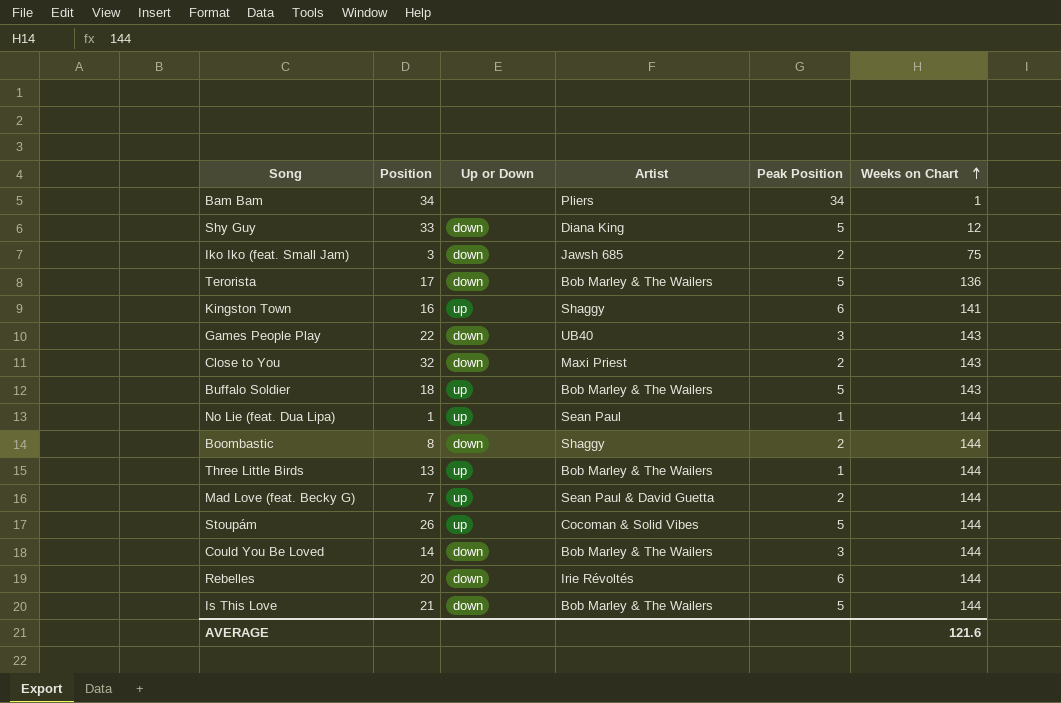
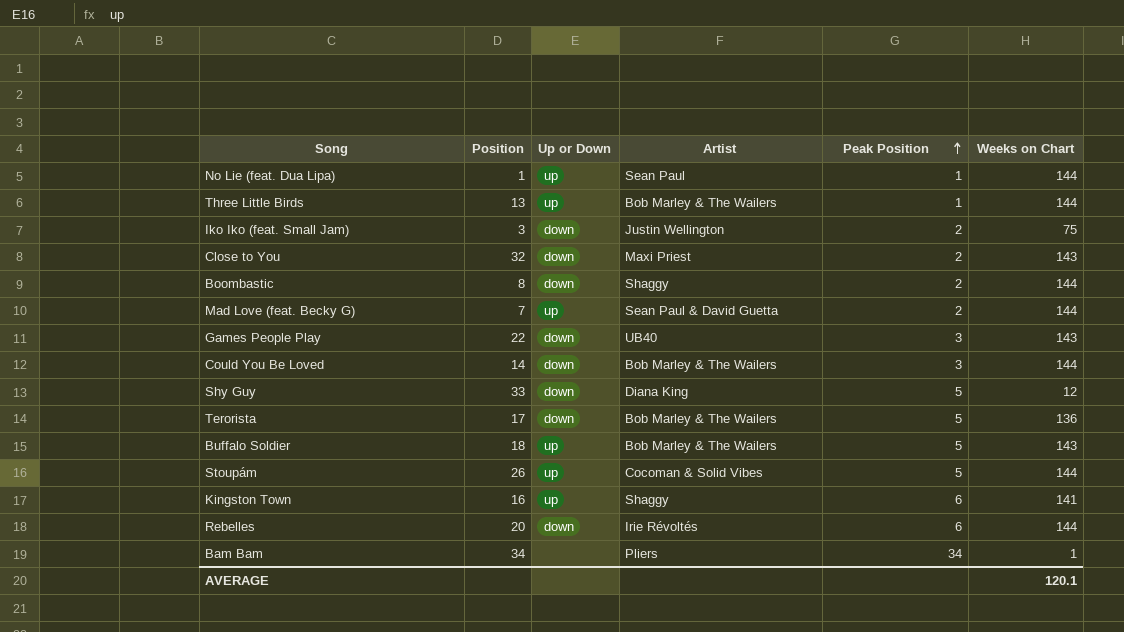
row order: Weeks on Chart ascending -> Peak Position ascending
row Is This Love: 21 | down | Bob Marley & The Wailers | 5 | 144 -> none
Iko Iko (feat. Small Jam) | Artist: Jawsh 685 -> Justin Wellington
AVERAGE | Weeks on Chart: 121.6 -> 120.1

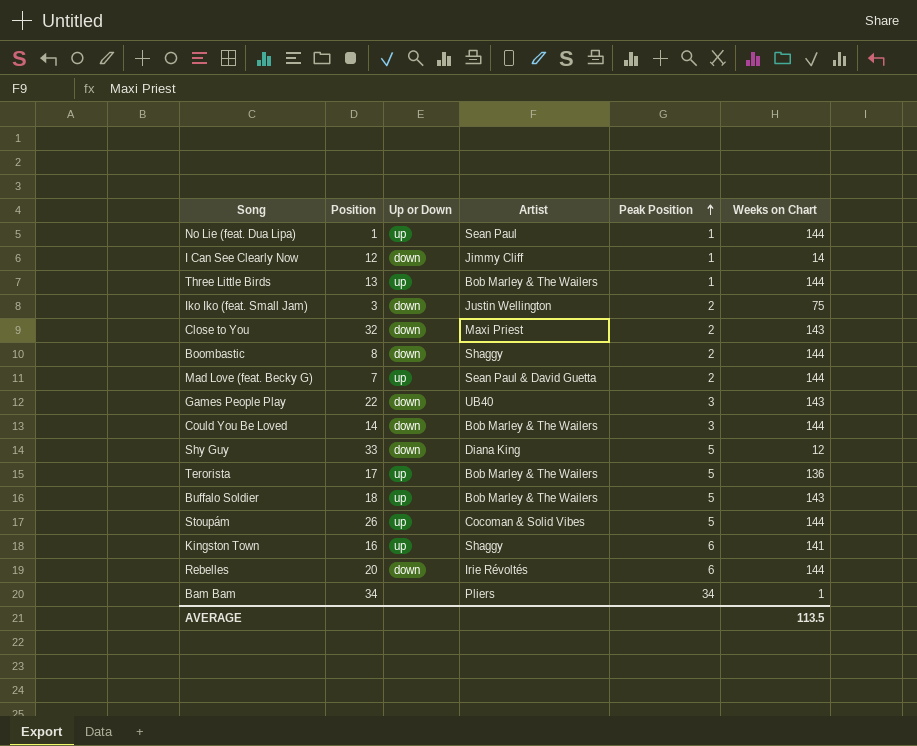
row I Can See Clearly Now: none -> 12 | down | Jimmy Cliff | 1 | 14
Terorista | Up or Down: down -> up
AVERAGE | Weeks on Chart: 120.1 -> 113.5

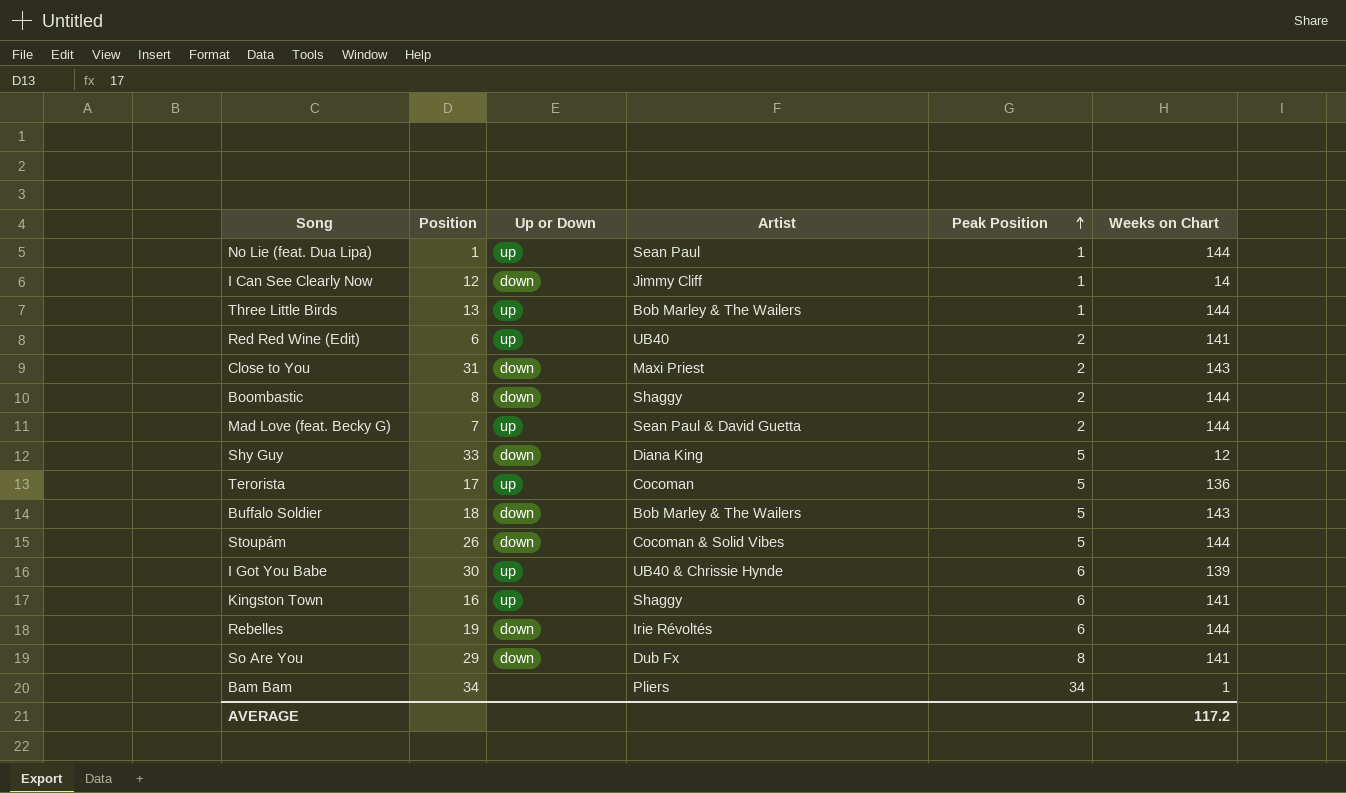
row Iko Iko (feat. Small Jam): 3 | down | Justin Wellington | 2 | 75 -> none
row Games People Play: 22 | down | UB40 | 3 | 143 -> none
row Could You Be Loved: 14 | down | Bob Marley & The Wailers | 3 | 144 -> none
row Red Red Wine (Edit): none -> 6 | up | UB40 | 2 | 141
Close to You | Position: 32 -> 31
Terorista | Artist: Bob Marley & The Wailers -> Cocoman
Buffalo Soldier | Up or Down: up -> down
Stoupám | Up or Down: up -> down
row I Got You Babe: none -> 30 | up | UB40 & Chrissie Hynde | 6 | 139
Rebelles | Position: 20 -> 19
row So Are You: none -> 29 | down | Dub Fx | 8 | 141
AVERAGE | Weeks on Chart: 113.5 -> 117.2

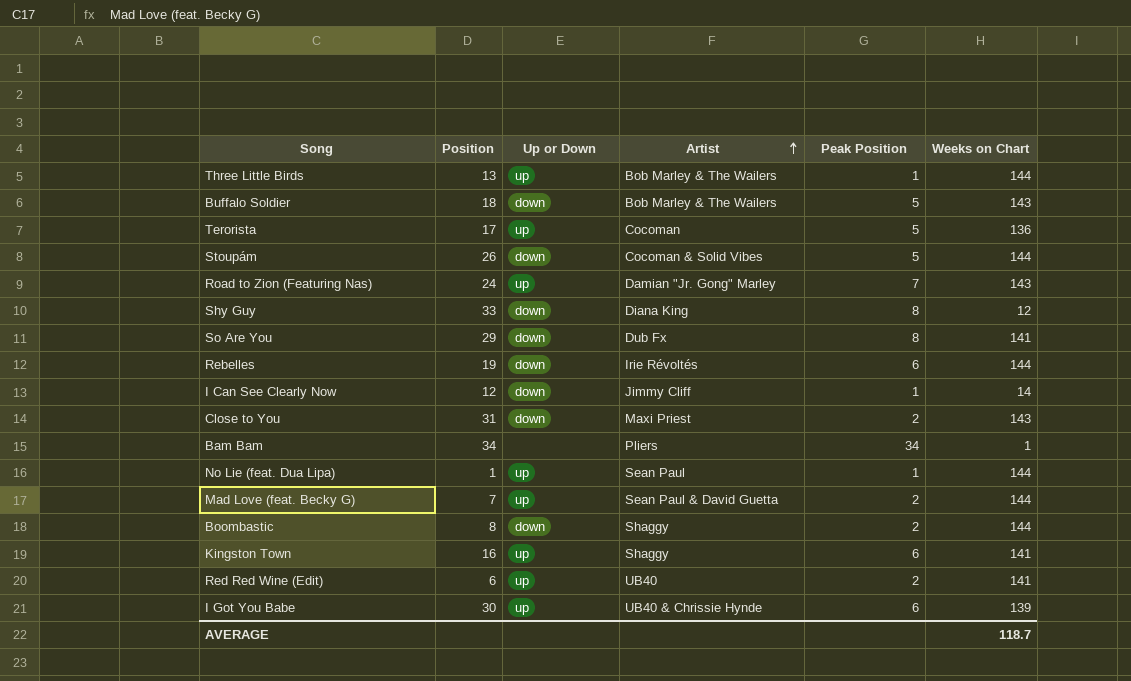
row order: Peak Position ascending -> Artist ascending
row Road to Zion (Featuring Nas): none -> 24 | up | Damian "Jr. Gong" Marley | 7 | 143
Shy Guy | Peak Position: 5 -> 8
AVERAGE | Weeks on Chart: 117.2 -> 118.7

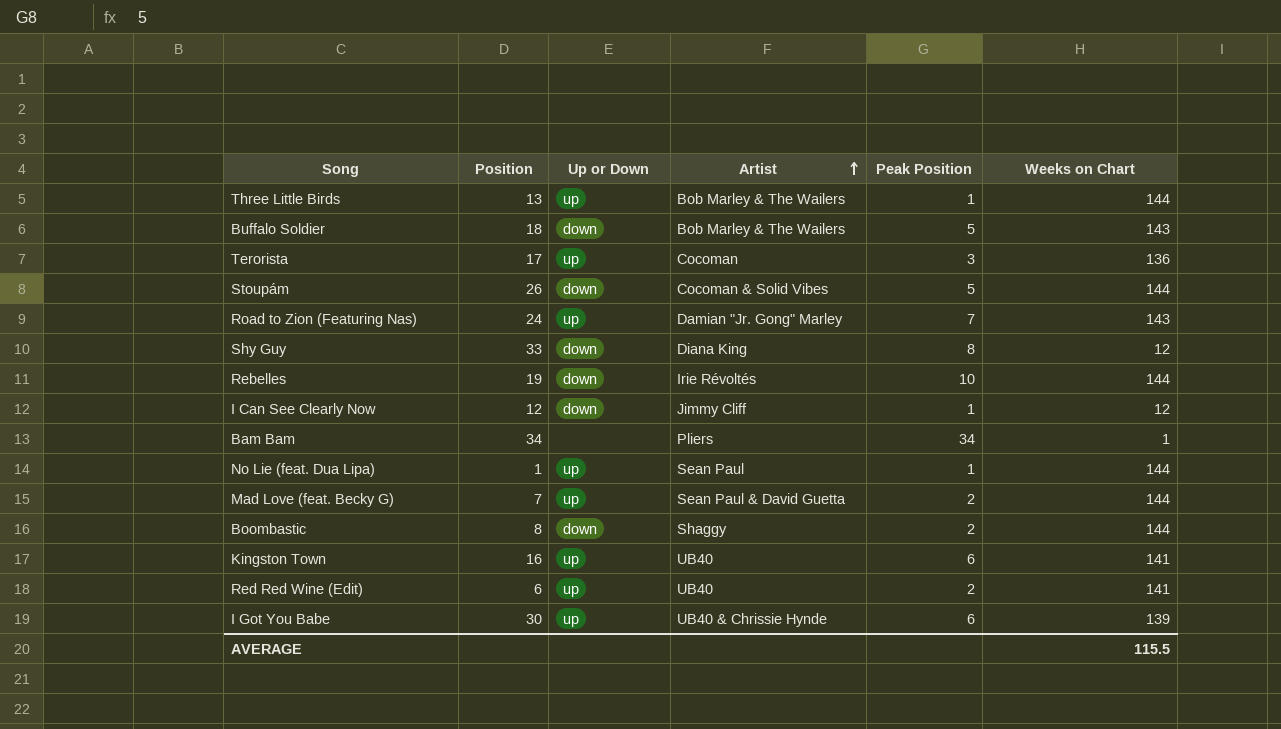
row So Are You: 29 | down | Dub Fx | 8 | 141 -> none
row Close to You: 31 | down | Maxi Priest | 2 | 143 -> none
Terorista | Peak Position: 5 -> 3
Rebelles | Peak Position: 6 -> 10
I Can See Clearly Now | Weeks on Chart: 14 -> 12
Kingston Town | Artist: Shaggy -> UB40
AVERAGE | Weeks on Chart: 118.7 -> 115.5

